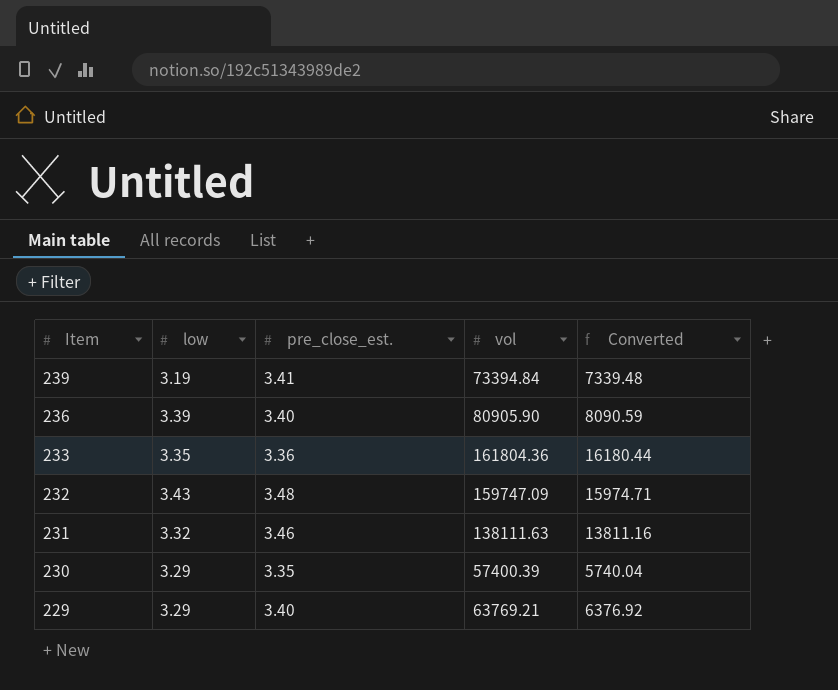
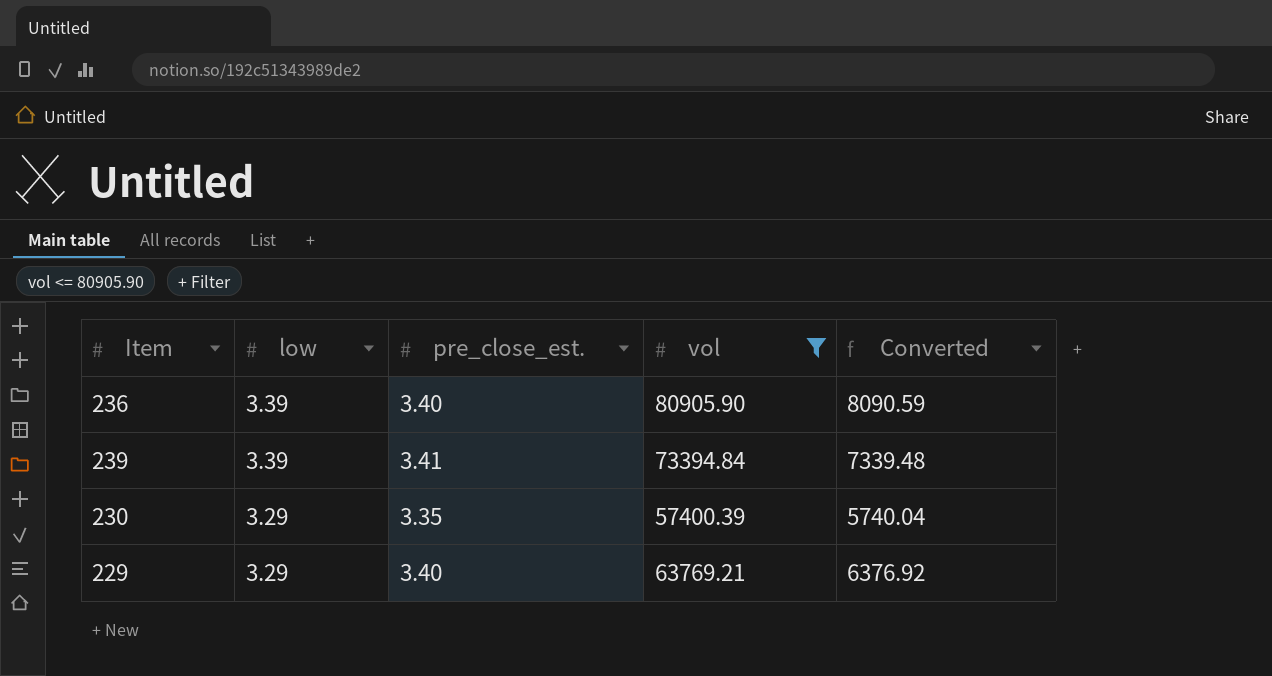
filter: none -> vol <= 80905.90
row order: Item descending -> low descending
239 | low: 3.19 -> 3.39

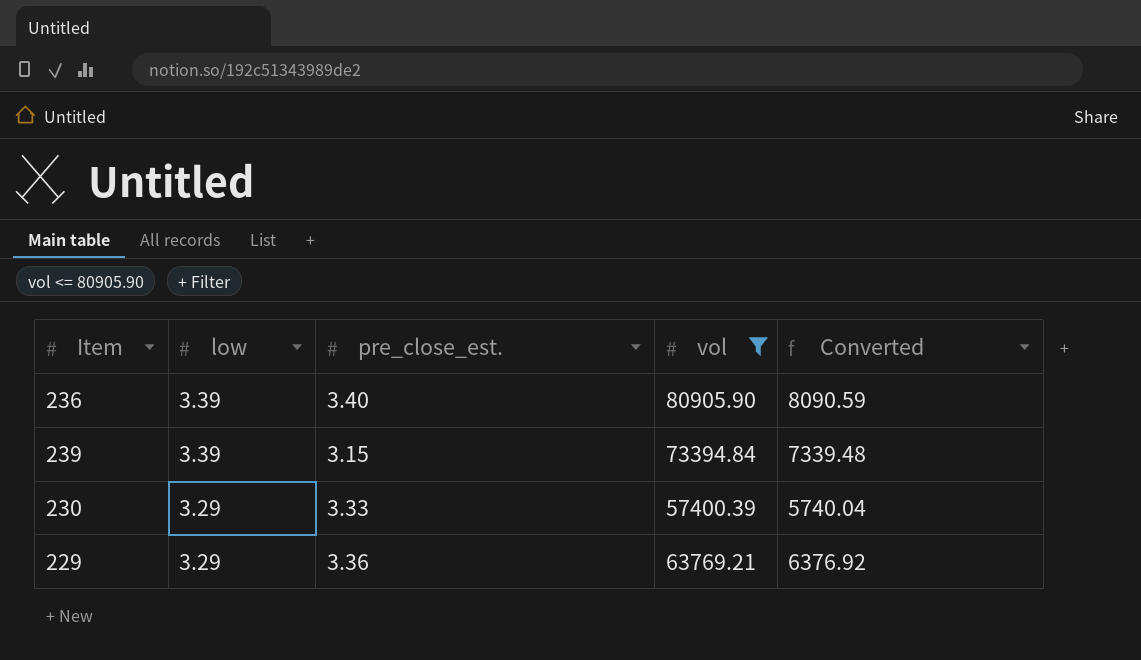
239 | pre_close_est.: 3.41 -> 3.15
230 | pre_close_est.: 3.35 -> 3.33
229 | pre_close_est.: 3.40 -> 3.36

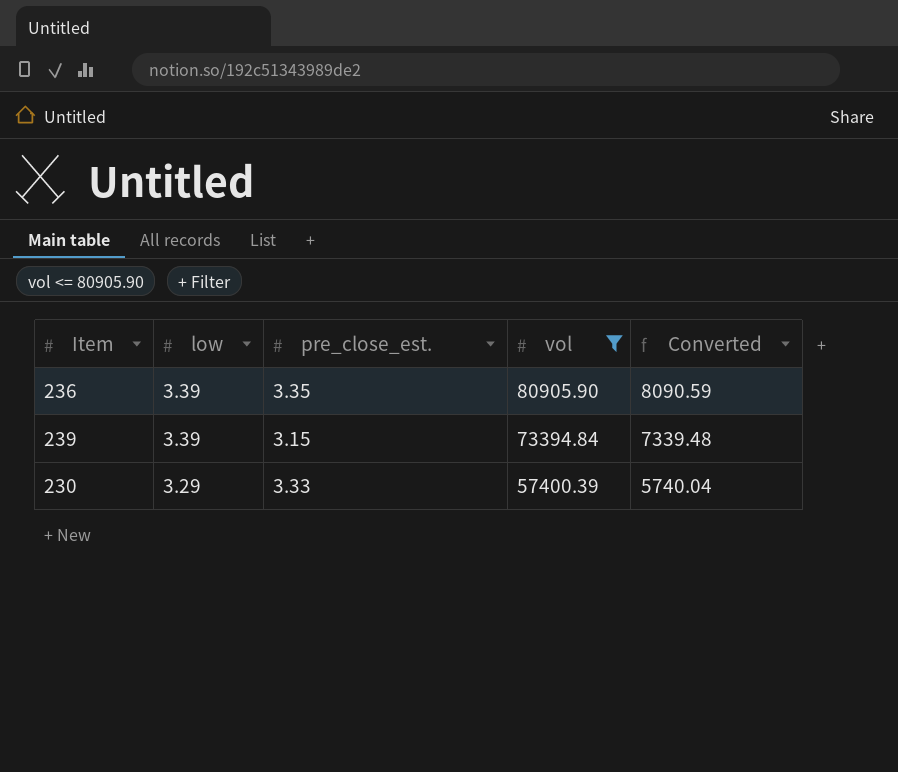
row 229: 3.29 | 3.36 | 63769.21 | 6376.92 -> none
236 | pre_close_est.: 3.40 -> 3.35

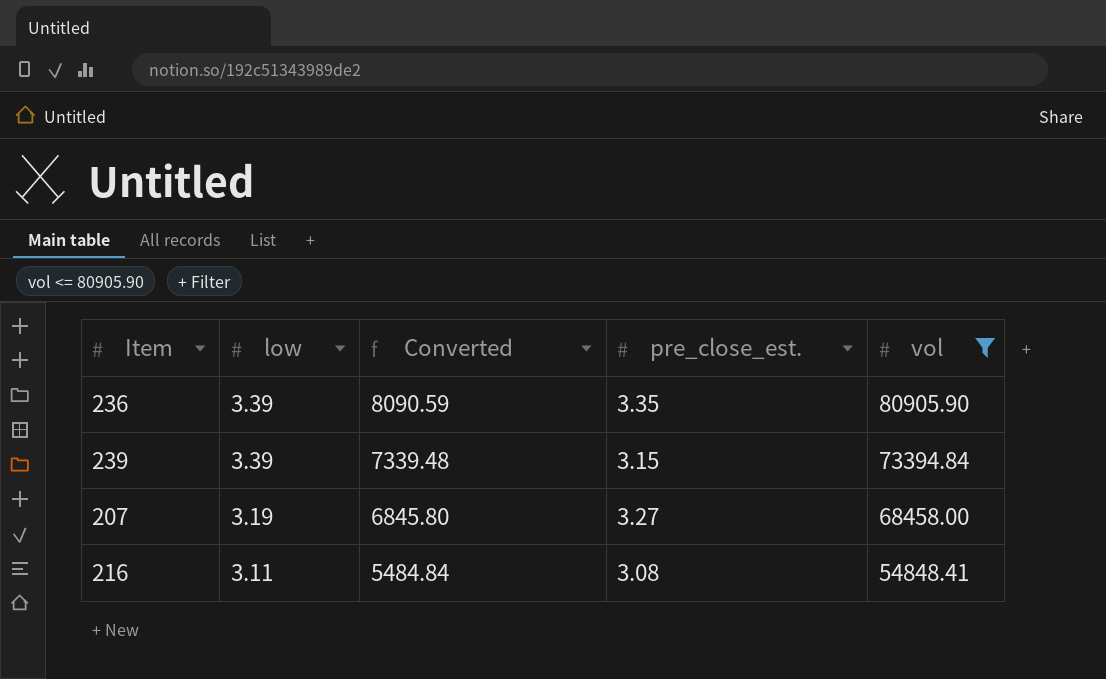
column Converted | position: 5 -> 3
row 230: 3.29 | 3.33 | 57400.39 | 5740.04 -> none
row 207: none -> 3.19 | 6845.80 | 3.27 | 68458.00
row 216: none -> 3.11 | 5484.84 | 3.08 | 54848.41

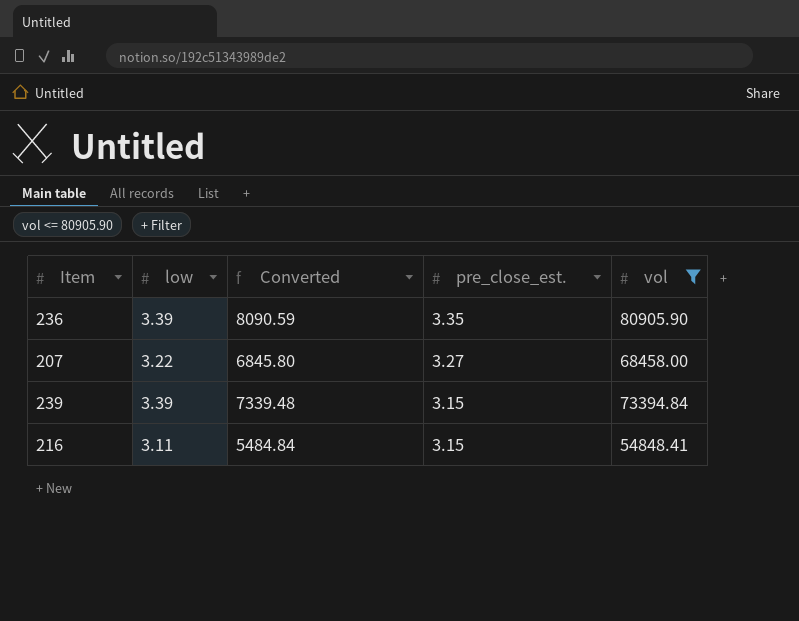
row order: low descending -> pre_close_est. descending
207 | low: 3.19 -> 3.22
216 | pre_close_est.: 3.08 -> 3.15

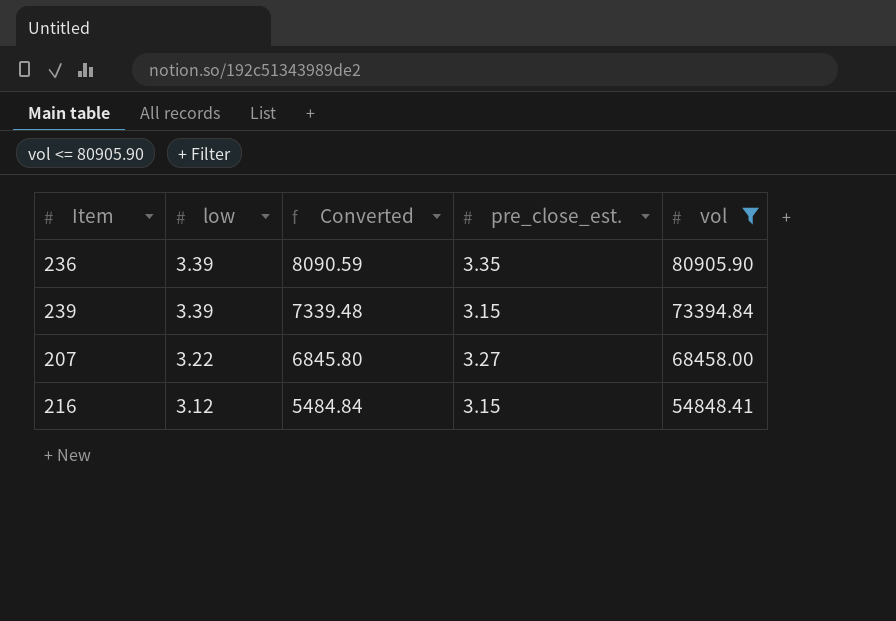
row order: pre_close_est. descending -> low descending
216 | low: 3.11 -> 3.12

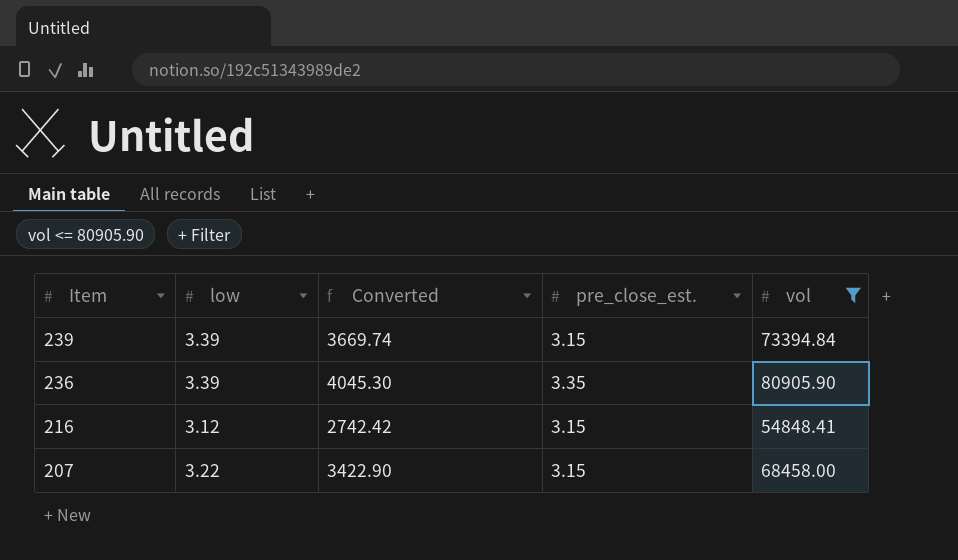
row order: low descending -> Item descending
column Converted | formula: [vol] * 0.1 -> [vol] * 0.05
207 | pre_close_est.: 3.27 -> 3.15

